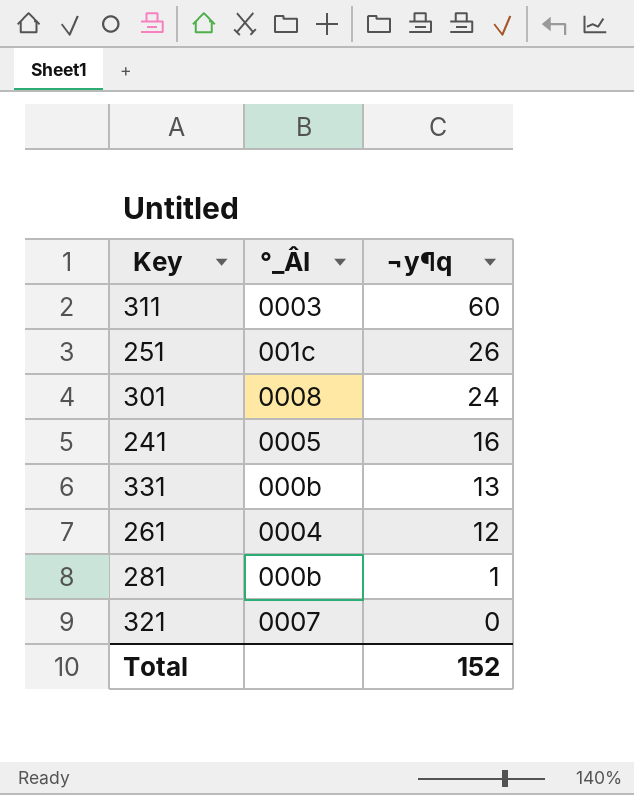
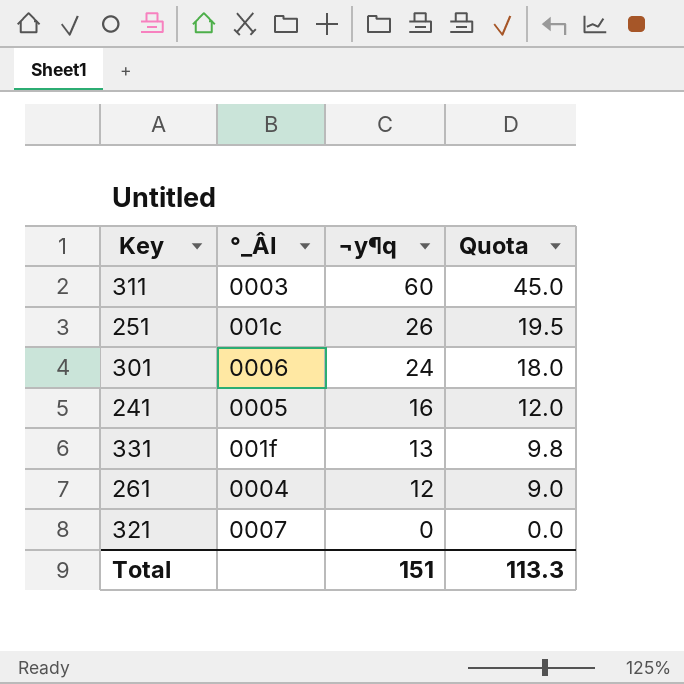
column Quota | formula: none -> [¬y¶q] * 0.75
row 281: 000b | 1 -> none
301 | °_ÂI: 0008 -> 0006
331 | °_ÂI: 000b -> 001f
Total | ¬y¶q: 152 -> 151

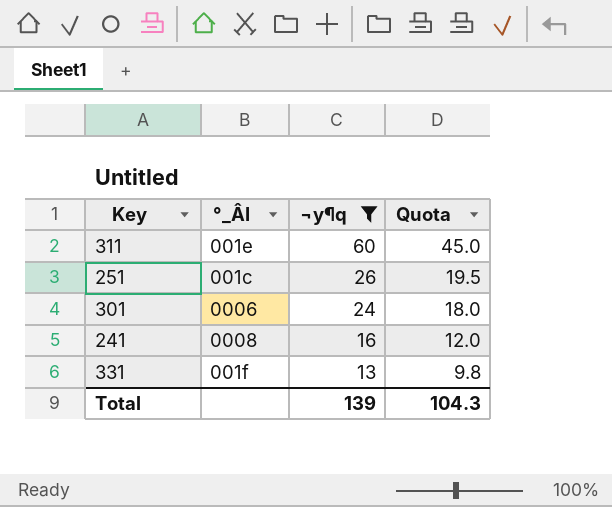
filter: none -> ¬y¶q >= 13
311 | °_ÂI: 0003 -> 001e
241 | °_ÂI: 0005 -> 0008
Total | ¬y¶q: 151 -> 139
Total | Quota: 113.3 -> 104.3

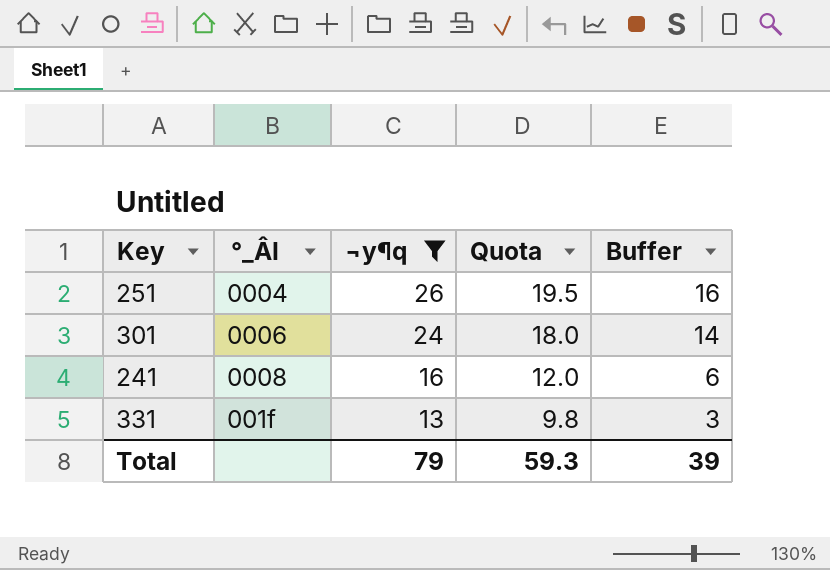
column Buffer | formula: none -> [¬y¶q] - 10
row 311: 001e | 60 | 45.0 -> none
251 | °_ÂI: 001c -> 0004
Total | ¬y¶q: 139 -> 79
Total | Quota: 104.3 -> 59.3

